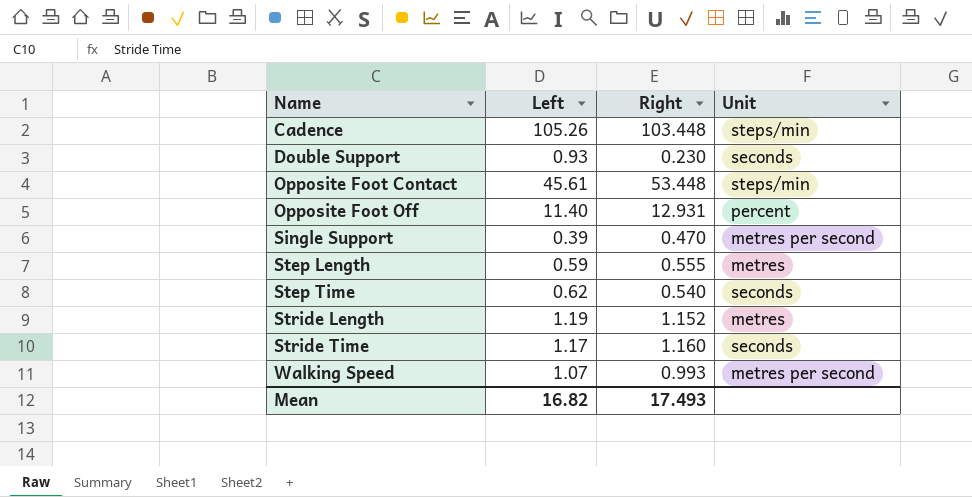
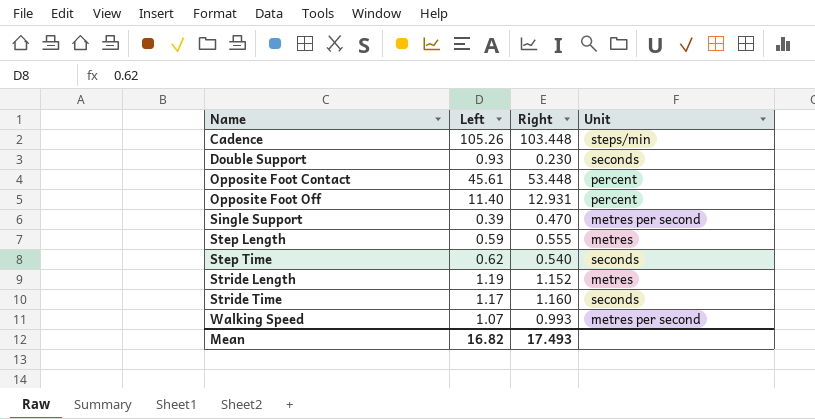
Opposite Foot Contact | Unit: steps/min -> percent

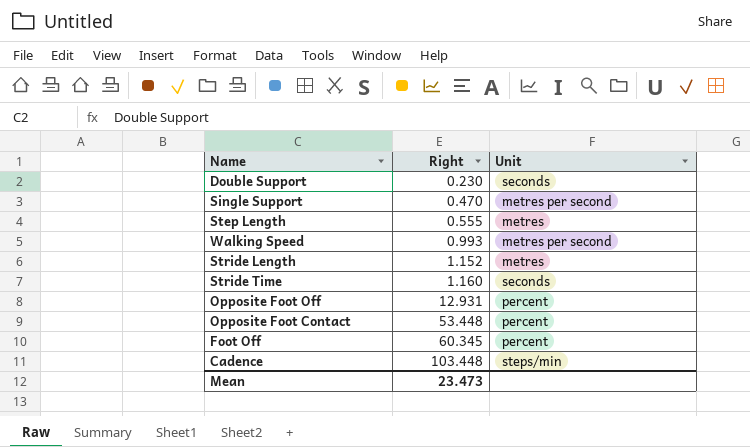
row order: Name ascending -> Right ascending
column Left | position: 2 -> none
row Step Time: 0.62 | 0.540 | seconds -> none
row Foot Off: none -> 60.345 | percent
Mean | Right: 17.493 -> 23.473

